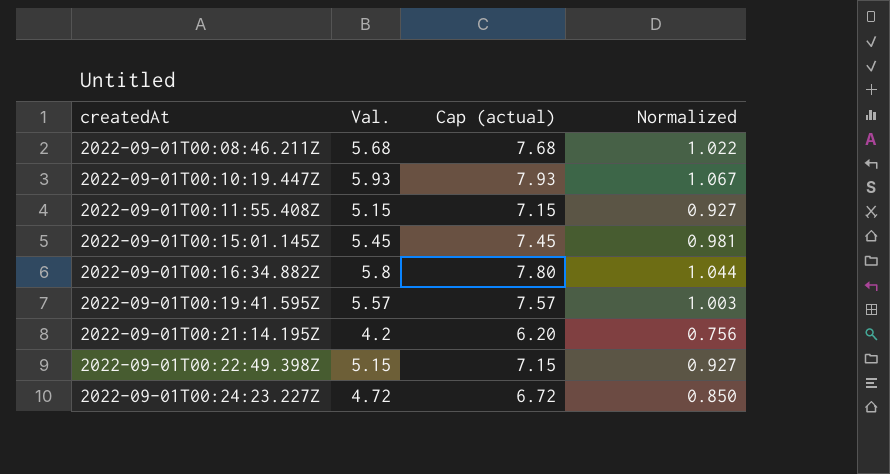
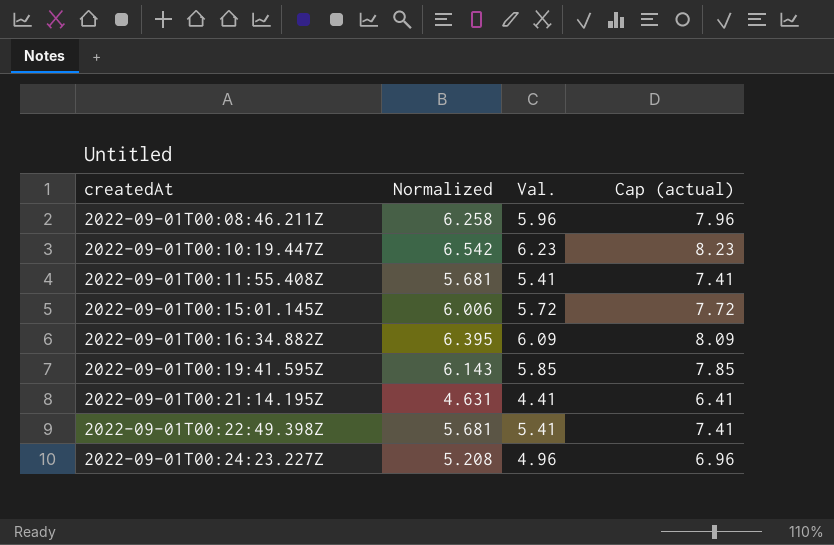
column Normalized | formula: [Val.] * 0.18 -> [Val.] * 1.05
column Normalized | position: 4 -> 2
2022-09-01T00:08:46.211Z | Val.: 5.68 -> 5.96
2022-09-01T00:08:46.211Z | Cap (actual): 7.68 -> 7.96
2022-09-01T00:10:19.447Z | Val.: 5.93 -> 6.23
2022-09-01T00:10:19.447Z | Cap (actual): 7.93 -> 8.23
2022-09-01T00:11:55.408Z | Val.: 5.15 -> 5.41
2022-09-01T00:11:55.408Z | Cap (actual): 7.15 -> 7.41
2022-09-01T00:15:01.145Z | Val.: 5.45 -> 5.72
2022-09-01T00:15:01.145Z | Cap (actual): 7.45 -> 7.72
2022-09-01T00:16:34.882Z | Val.: 5.8 -> 6.09
2022-09-01T00:16:34.882Z | Cap (actual): 7.80 -> 8.09
2022-09-01T00:19:41.595Z | Val.: 5.57 -> 5.85
2022-09-01T00:19:41.595Z | Cap (actual): 7.57 -> 7.85
2022-09-01T00:21:14.195Z | Val.: 4.2 -> 4.41
2022-09-01T00:21:14.195Z | Cap (actual): 6.20 -> 6.41
2022-09-01T00:22:49.398Z | Val.: 5.15 -> 5.41
2022-09-01T00:22:49.398Z | Cap (actual): 7.15 -> 7.41
2022-09-01T00:24:23.227Z | Val.: 4.72 -> 4.96
2022-09-01T00:24:23.227Z | Cap (actual): 6.72 -> 6.96

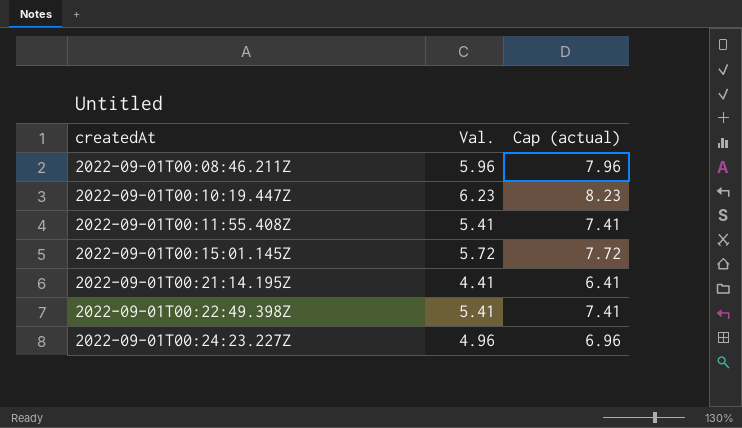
column Normalized | formula: [Val.] * 1.05 -> none
row 2022-09-01T00:16:34.882Z: 6.395 | 6.09 | 8.09 -> none
row 2022-09-01T00:19:41.595Z: 6.143 | 5.85 | 7.85 -> none

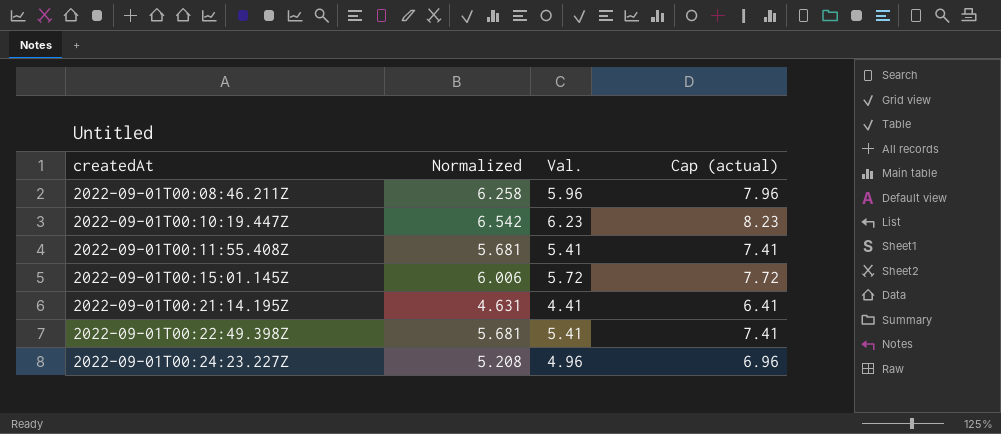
column Normalized | formula: none -> [Val.] * 1.05

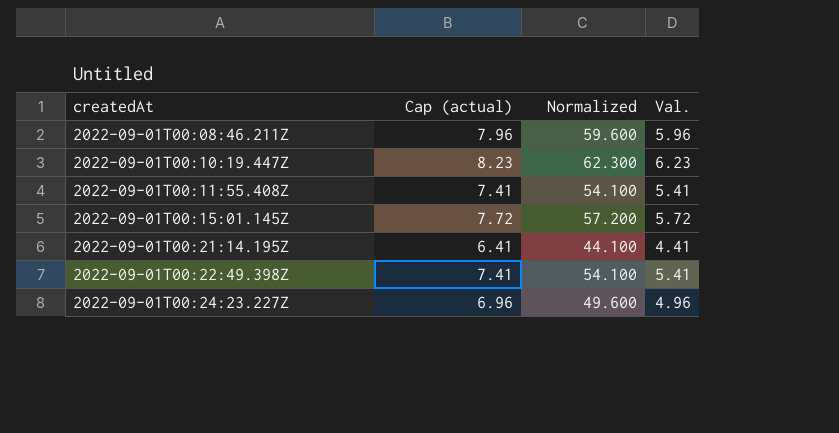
column Cap (actual) | position: 4 -> 2
column Normalized | formula: [Val.] * 1.05 -> [Val.] * 10

